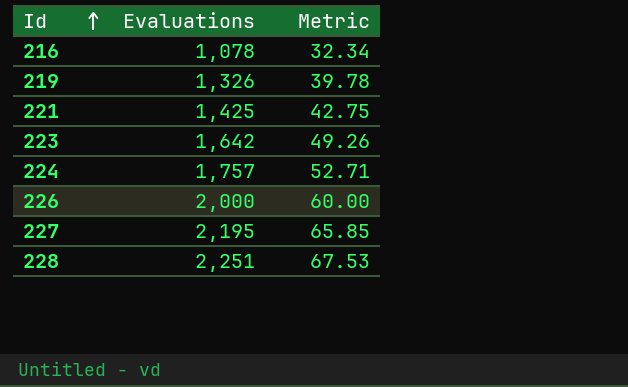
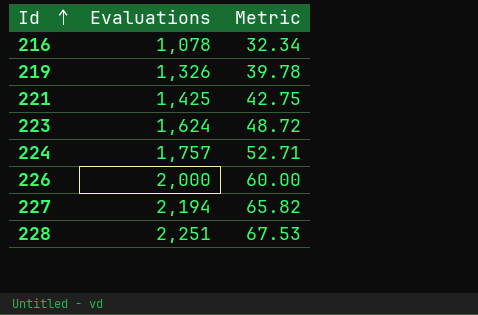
223 | Evaluations: 1,642 -> 1,624
223 | Metric: 49.26 -> 48.72
227 | Evaluations: 2,195 -> 2,194
227 | Metric: 65.85 -> 65.82

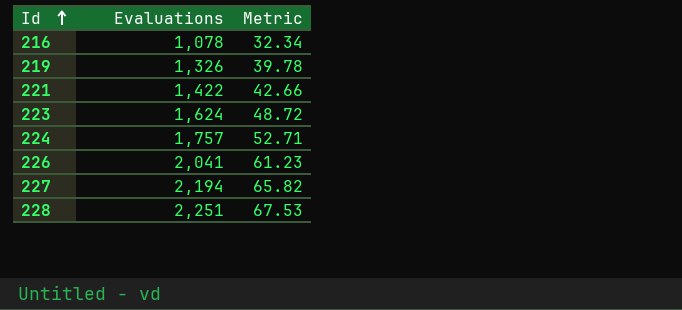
221 | Evaluations: 1,425 -> 1,422
221 | Metric: 42.75 -> 42.66
226 | Evaluations: 2,000 -> 2,041
226 | Metric: 60.00 -> 61.23

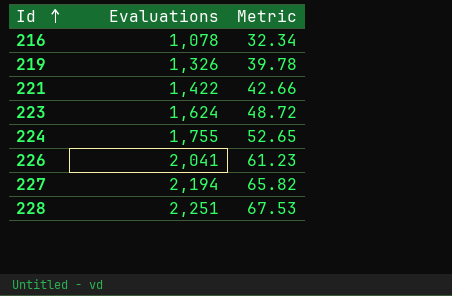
224 | Evaluations: 1,757 -> 1,755
224 | Metric: 52.71 -> 52.65

